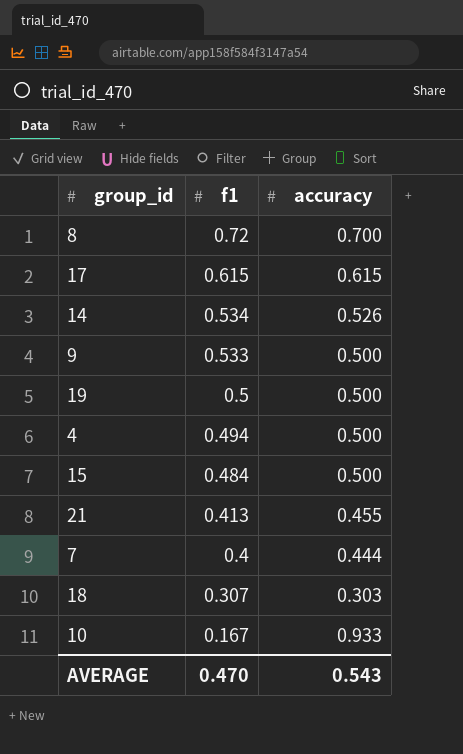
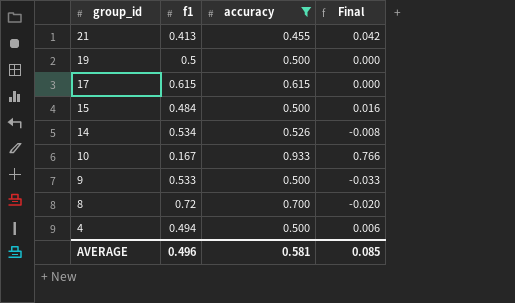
filter: none -> accuracy >= 0.455
row order: f1 descending -> group_id descending
column Final | formula: none -> [accuracy] - [f1]
AVERAGE | f1: 0.470 -> 0.496
AVERAGE | accuracy: 0.543 -> 0.581

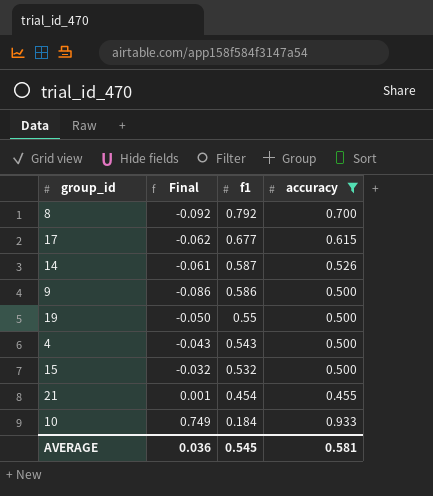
row order: group_id descending -> f1 descending
column Final | position: 4 -> 2
8 | Final: -0.020 -> -0.092
8 | f1: 0.72 -> 0.792
17 | Final: 0.000 -> -0.062
17 | f1: 0.615 -> 0.677
14 | Final: -0.008 -> -0.061
14 | f1: 0.534 -> 0.587
9 | Final: -0.033 -> -0.086
9 | f1: 0.533 -> 0.586
19 | Final: 0.000 -> -0.050
19 | f1: 0.5 -> 0.55
4 | Final: 0.006 -> -0.043
4 | f1: 0.494 -> 0.543
15 | Final: 0.016 -> -0.032
15 | f1: 0.484 -> 0.532
21 | Final: 0.042 -> 0.001
21 | f1: 0.413 -> 0.454
10 | Final: 0.766 -> 0.749
10 | f1: 0.167 -> 0.184
AVERAGE | Final: 0.085 -> 0.036
AVERAGE | f1: 0.496 -> 0.545

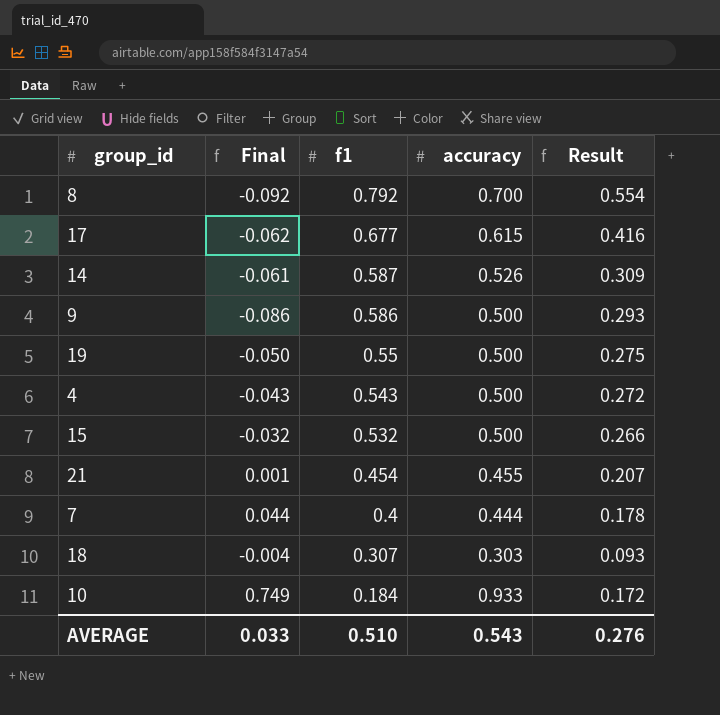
filter: accuracy >= 0.455 -> none
column Result | formula: none -> [f1] * [accuracy]
AVERAGE | Final: 0.036 -> 0.033
AVERAGE | f1: 0.545 -> 0.510
AVERAGE | accuracy: 0.581 -> 0.543

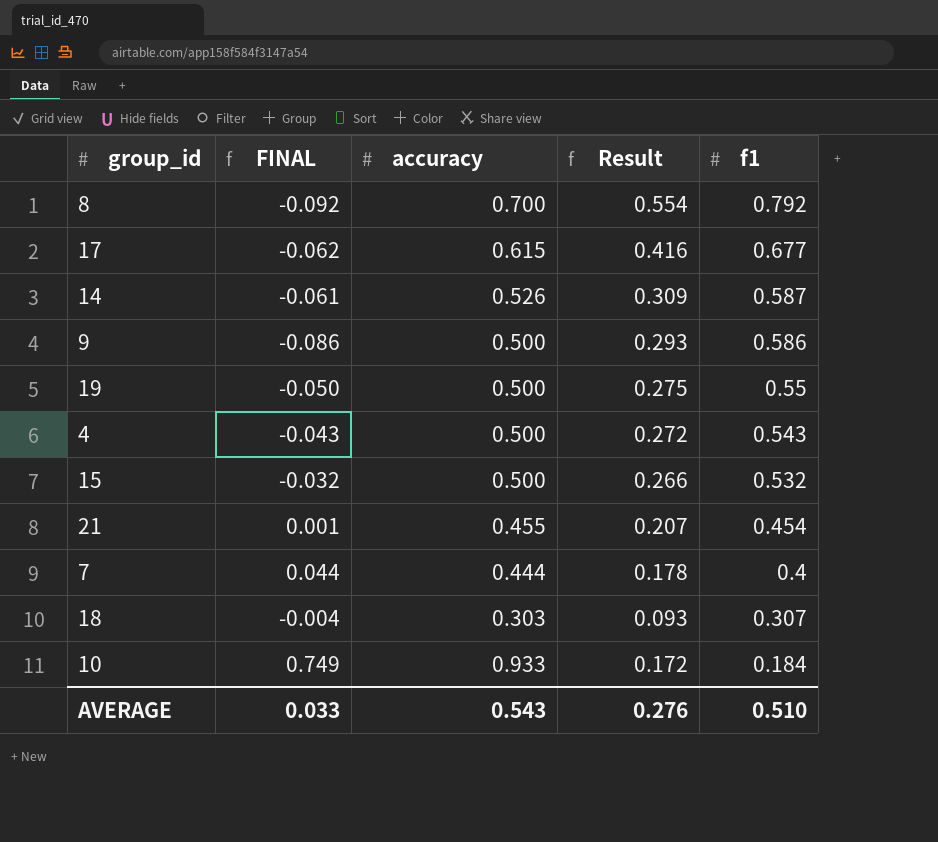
column name: Final -> FINAL
column f1 | position: 3 -> 5

